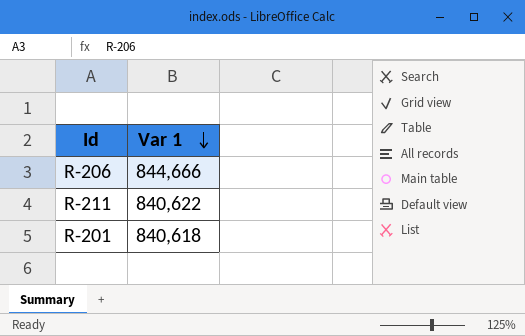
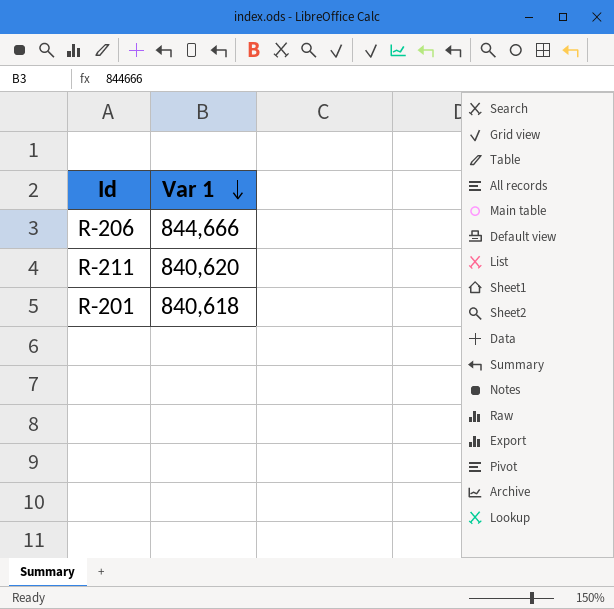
R-211 | Var 1: 840,622 -> 840,620

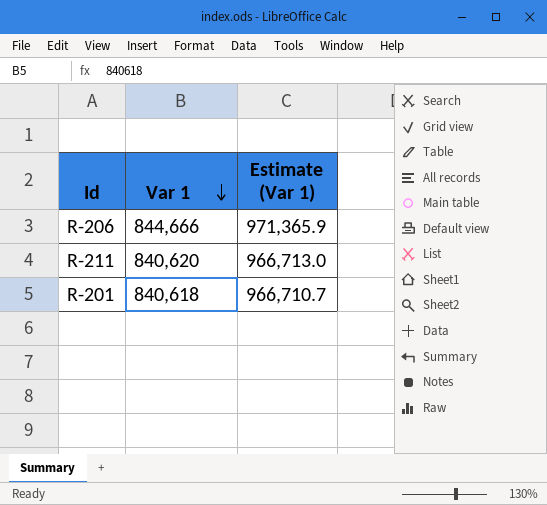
column Estimate (Var 1) | formula: none -> [Var 1] * 1.15

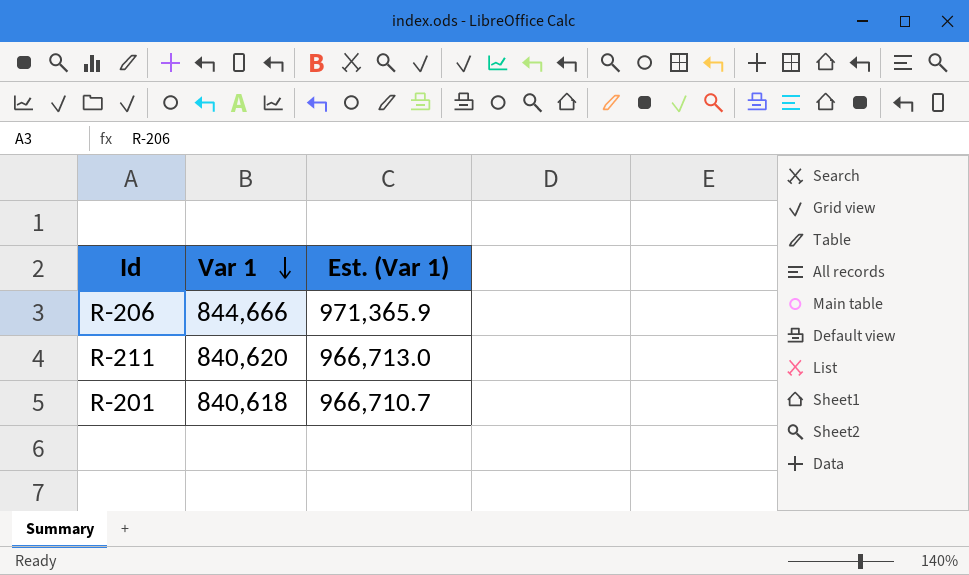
column name: Estimate (Var 1) -> Est. (Var 1)

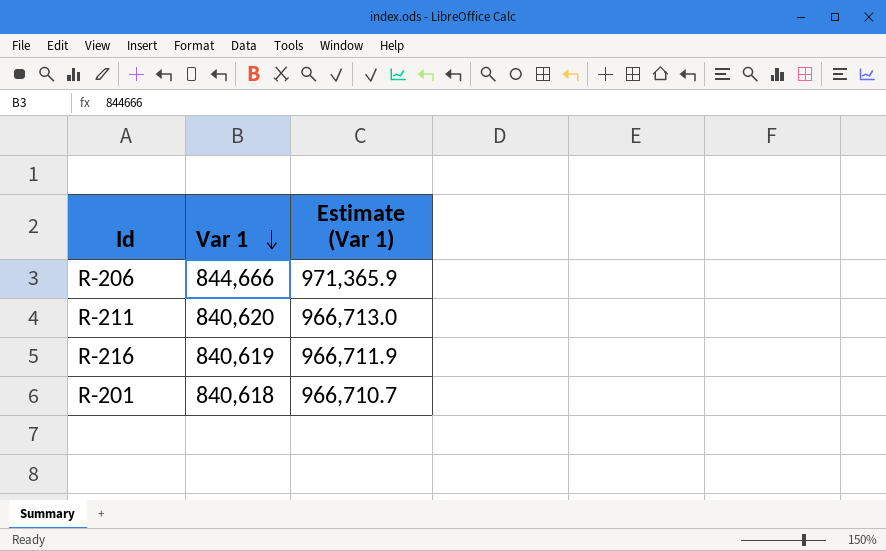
column name: Est. (Var 1) -> Estimate (Var 1)
row R-216: none -> 840,619 | 966,711.9

